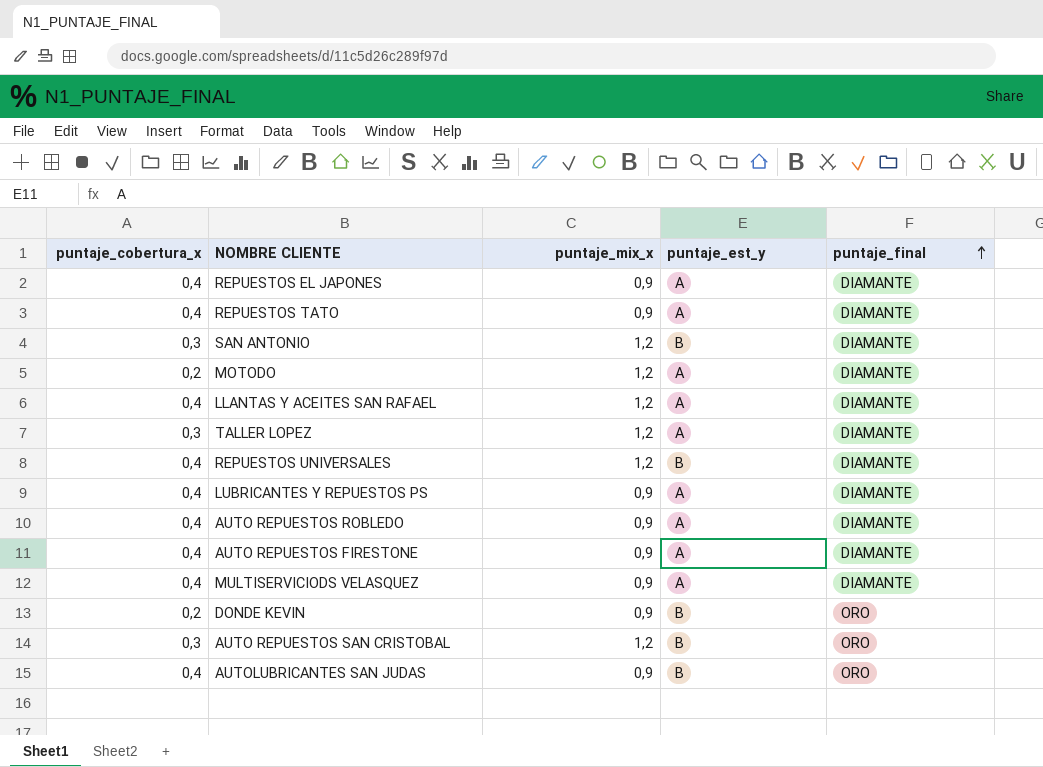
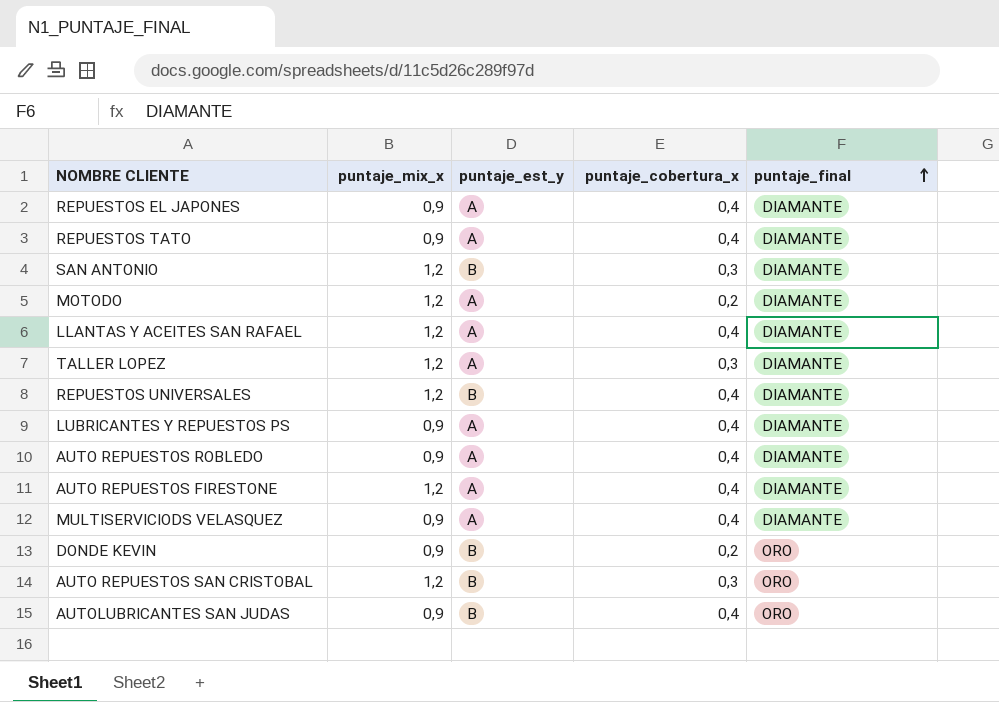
column puntaje_cobertura_x | position: 1 -> 4
AUTO REPUESTOS FIRESTONE | puntaje_mix_x: 0,9 -> 1,2

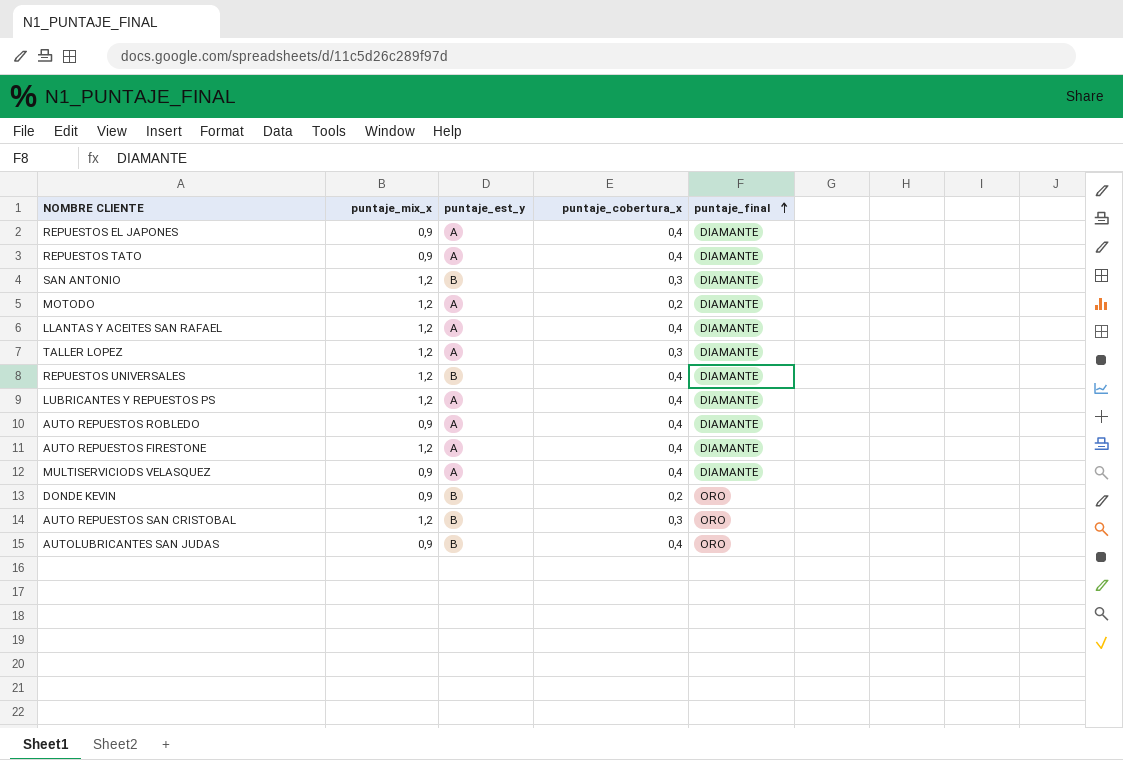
LUBRICANTES Y REPUESTOS PS | puntaje_mix_x: 0,9 -> 1,2

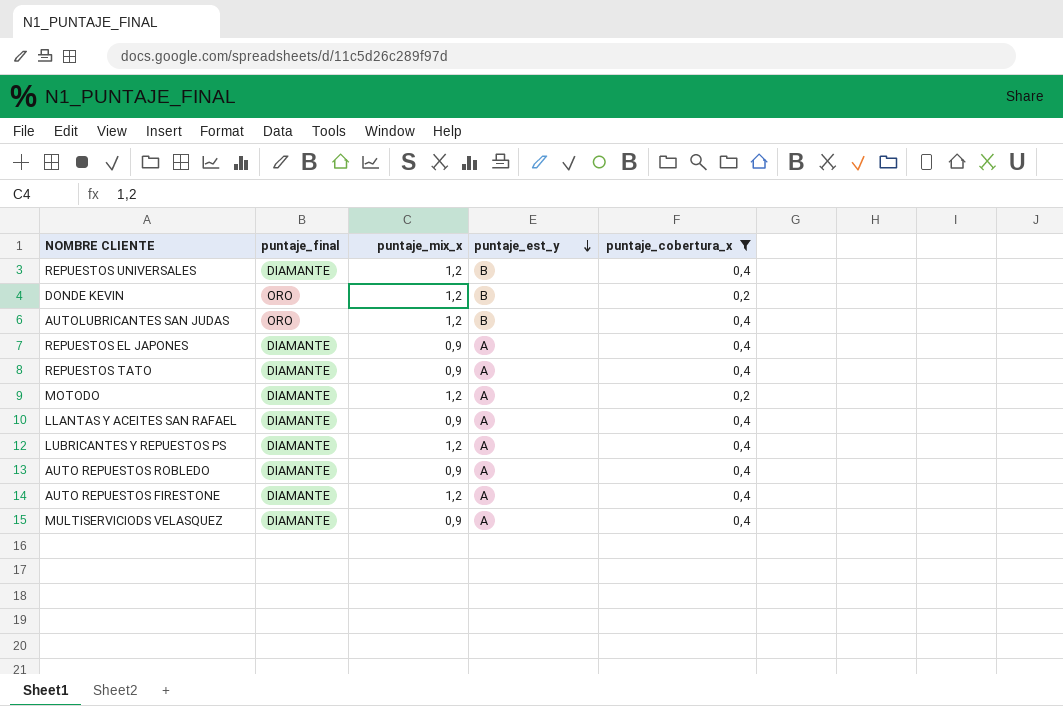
filter: none -> puntaje_cobertura_x != 0,3
row order: puntaje_final ascending -> puntaje_est_y descending
column puntaje_final | position: 5 -> 2
DONDE KEVIN | puntaje_mix_x: 0,9 -> 1,2
AUTOLUBRICANTES SAN JUDAS | puntaje_mix_x: 0,9 -> 1,2
LLANTAS Y ACEITES SAN RAFAEL | puntaje_mix_x: 1,2 -> 0,9

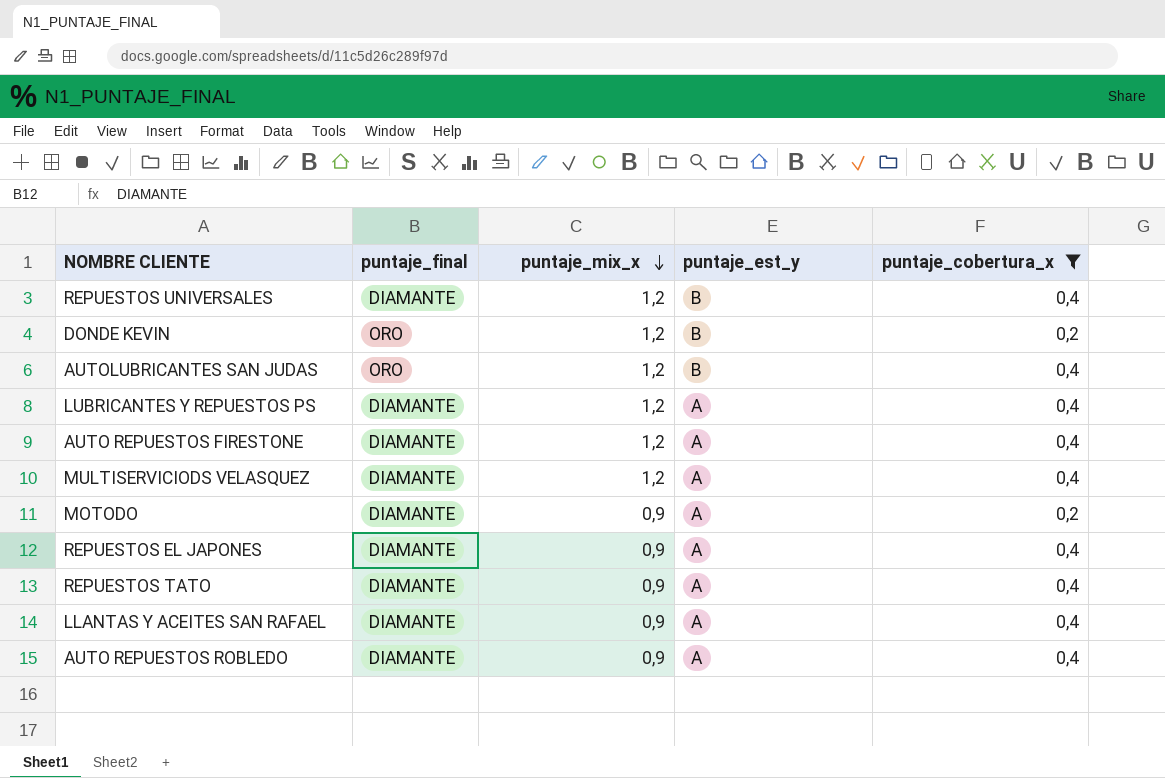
row order: puntaje_est_y descending -> puntaje_mix_x descending
MULTISERVICIODS VELASQUEZ | puntaje_mix_x: 0,9 -> 1,2
MOTODO | puntaje_mix_x: 1,2 -> 0,9

